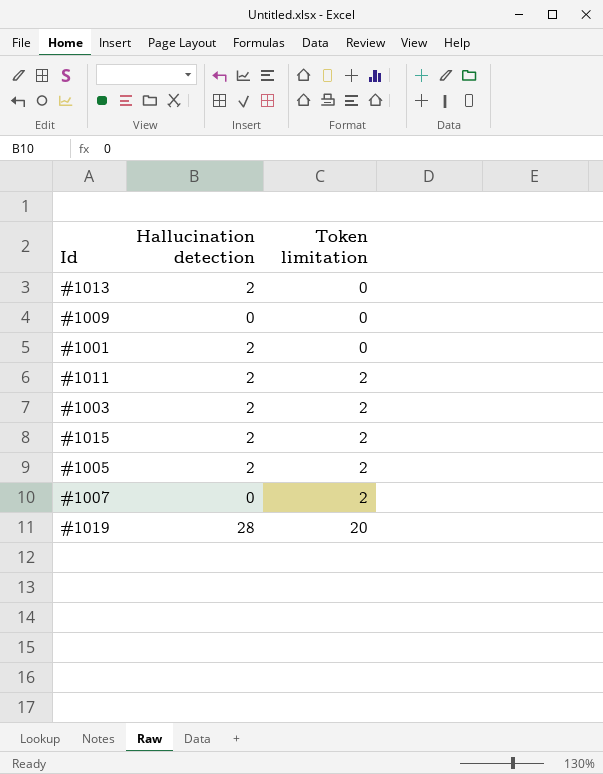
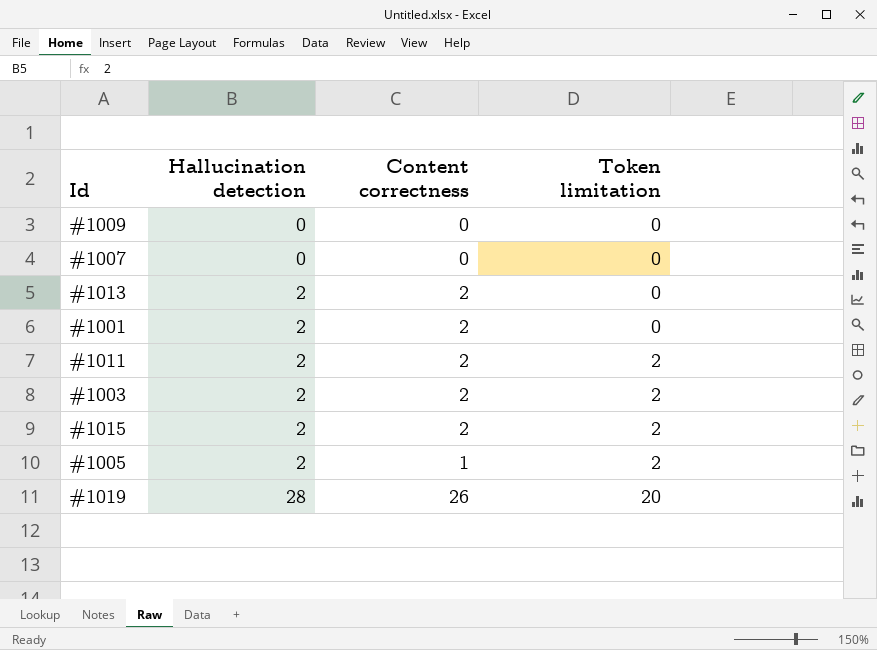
row order: Token limitation ascending -> Hallucination detection ascending
column Content correctness | position: none -> 3
#1007 | Token limitation: 2 -> 0

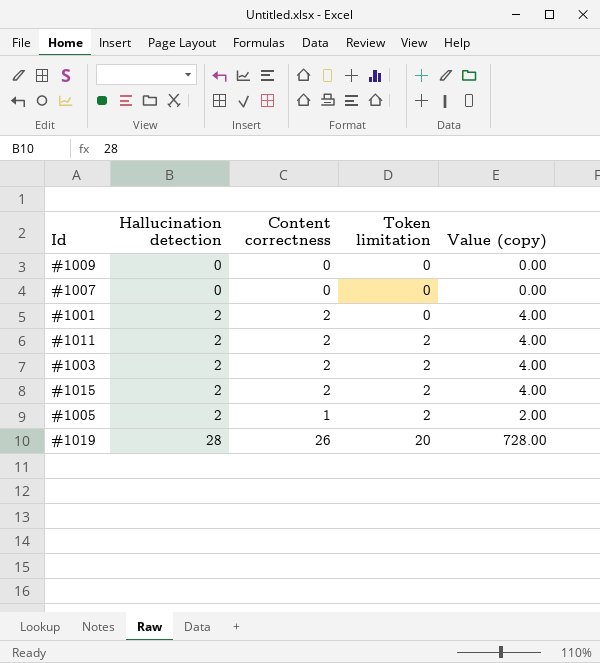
column Value (copy) | formula: none -> [Hallucination detection] * [Content correctness]
row #1013: 2 | 2 | 0 -> none

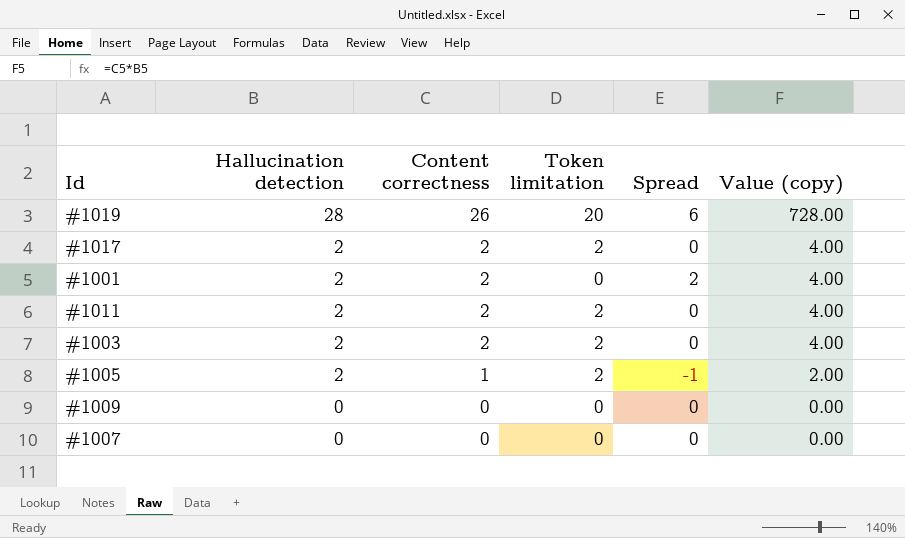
row order: Hallucination detection ascending -> Hallucination detection descending
column Spread | formula: none -> [Content correctness] - [Token limitation]
row #1015: 2 | 2 | 2 | 4.00 -> none
row #1017: none -> 2 | 2 | 2 | 0 | 4.00

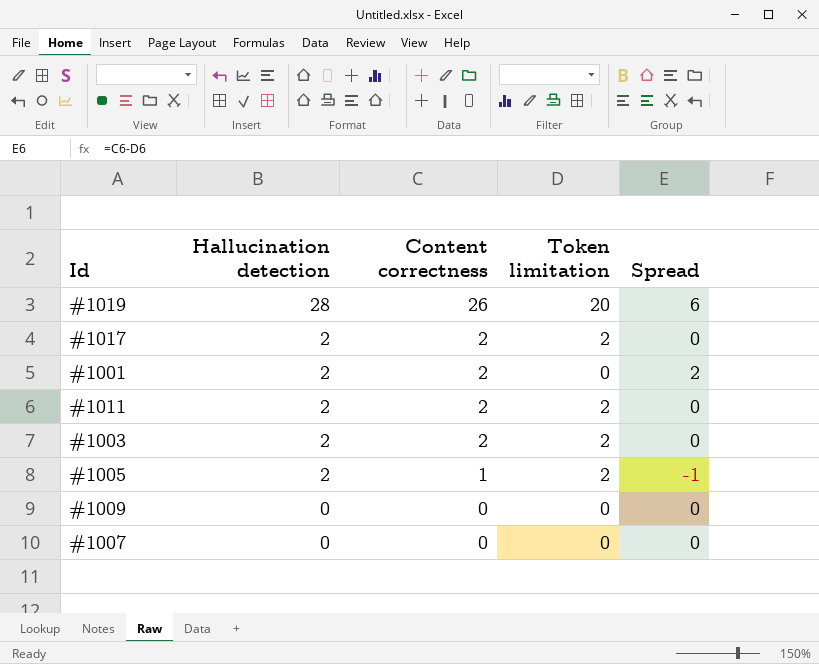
column Value (copy) | formula: [Hallucination detection] * [Content correctness] -> none

